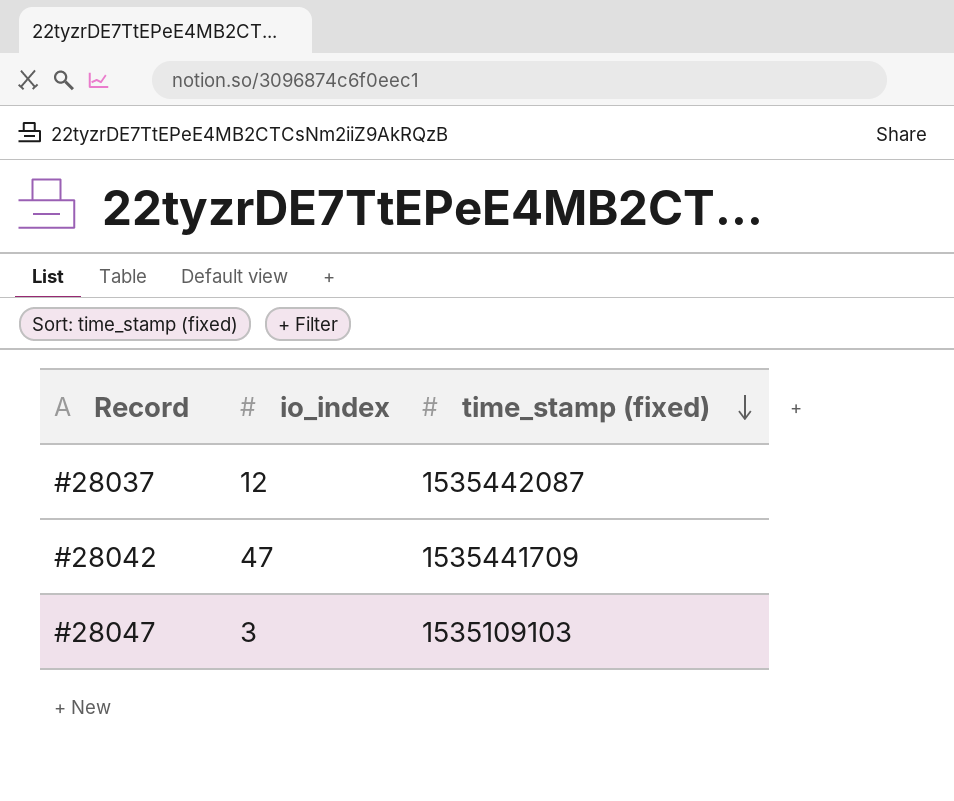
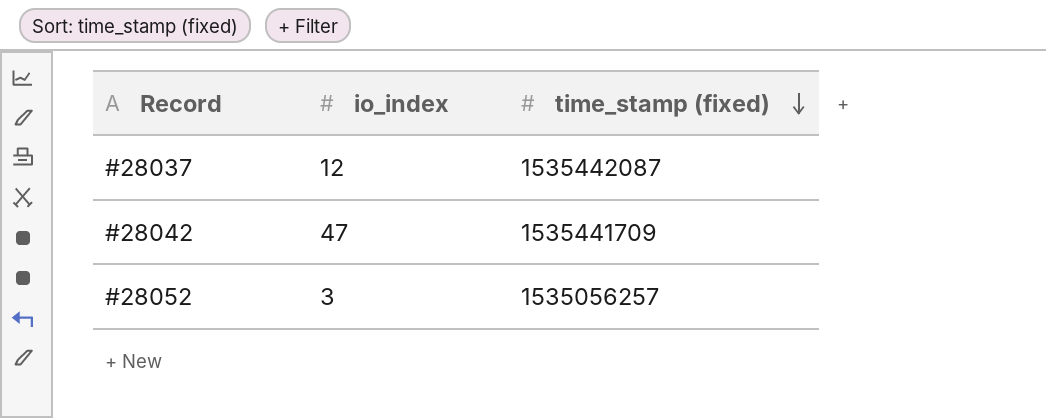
row #28047: 3 | 1535109103 -> none
row #28052: none -> 3 | 1535056257

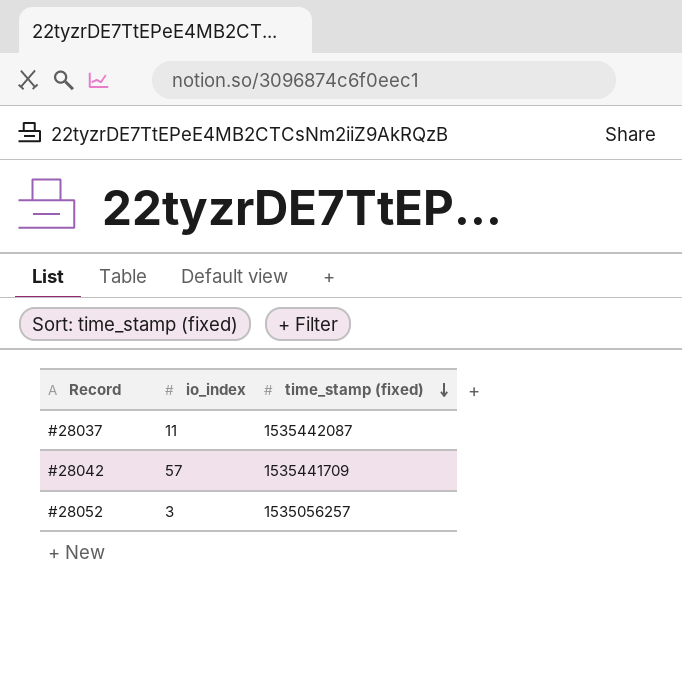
#28037 | io_index: 12 -> 11
#28042 | io_index: 47 -> 57

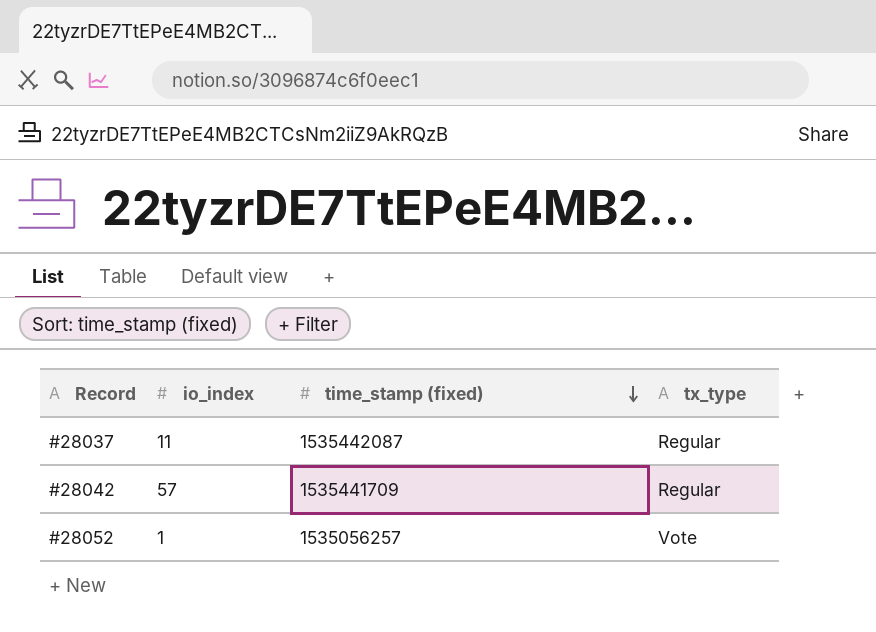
column tx_type | position: none -> 4
#28052 | io_index: 3 -> 1

